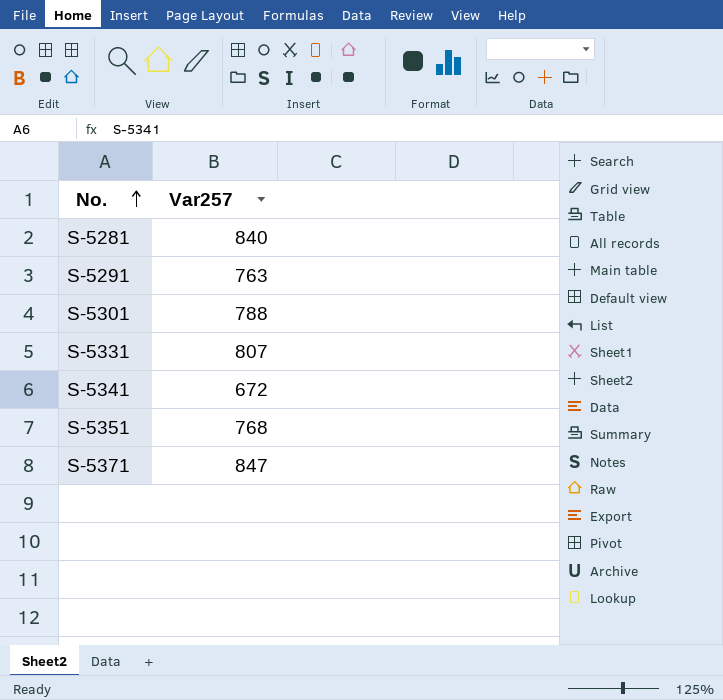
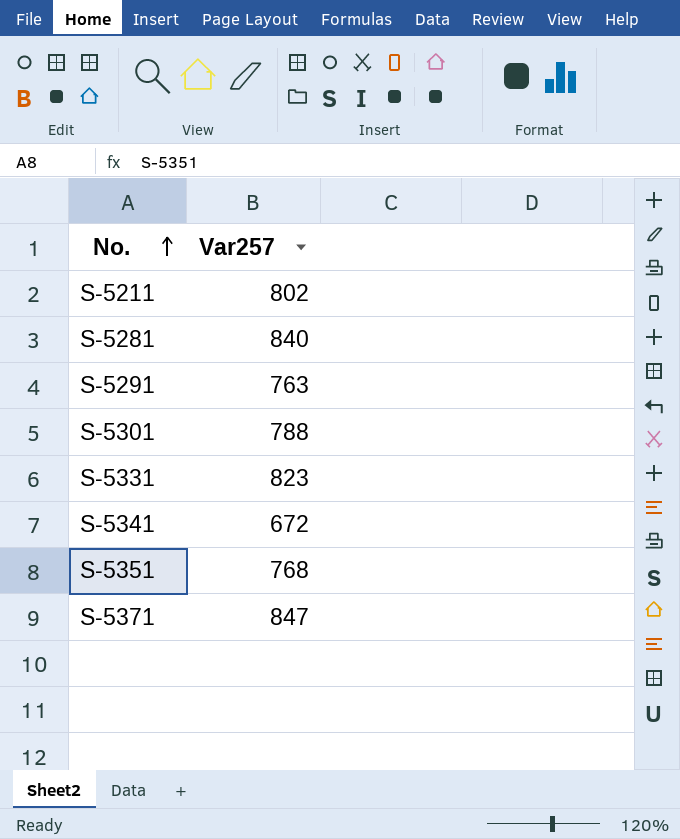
row S-5211: none -> 802
S-5331 | Var257: 807 -> 823

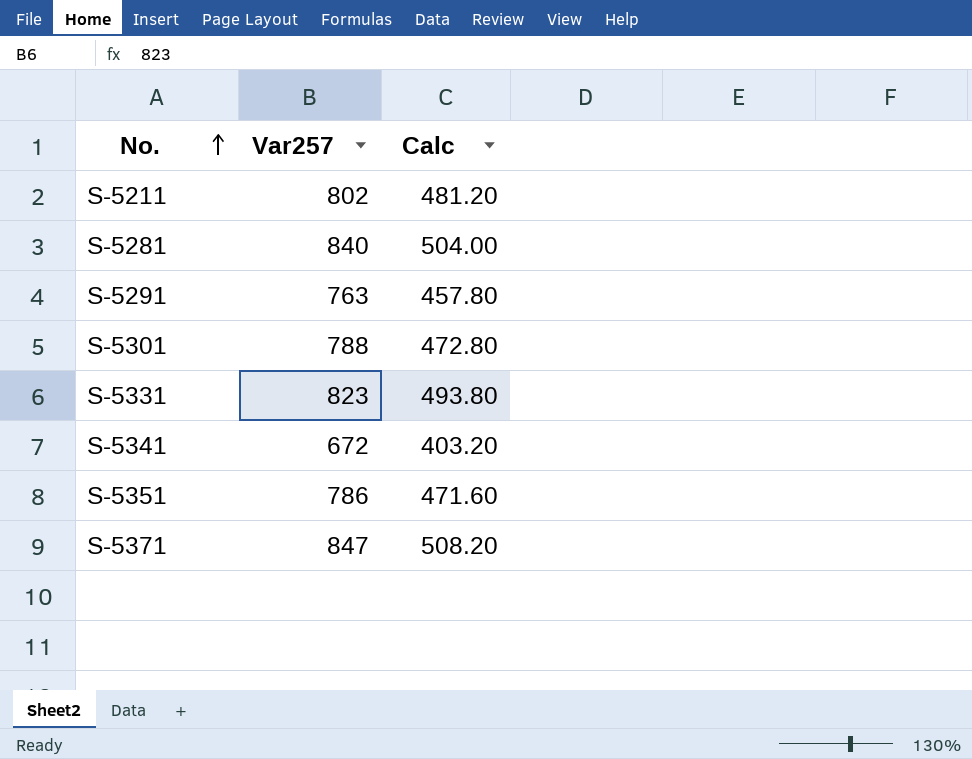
column Calc | formula: none -> [Var257] * 0.6
S-5351 | Var257: 768 -> 786

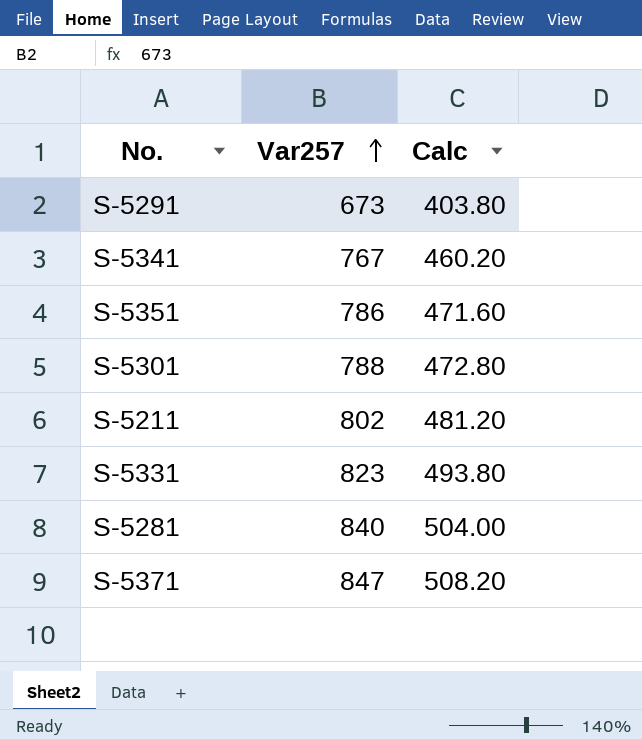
row order: No. ascending -> Var257 ascending
S-5291 | Var257: 763 -> 673
S-5291 | Calc: 457.80 -> 403.80
S-5341 | Var257: 672 -> 767
S-5341 | Calc: 403.20 -> 460.20

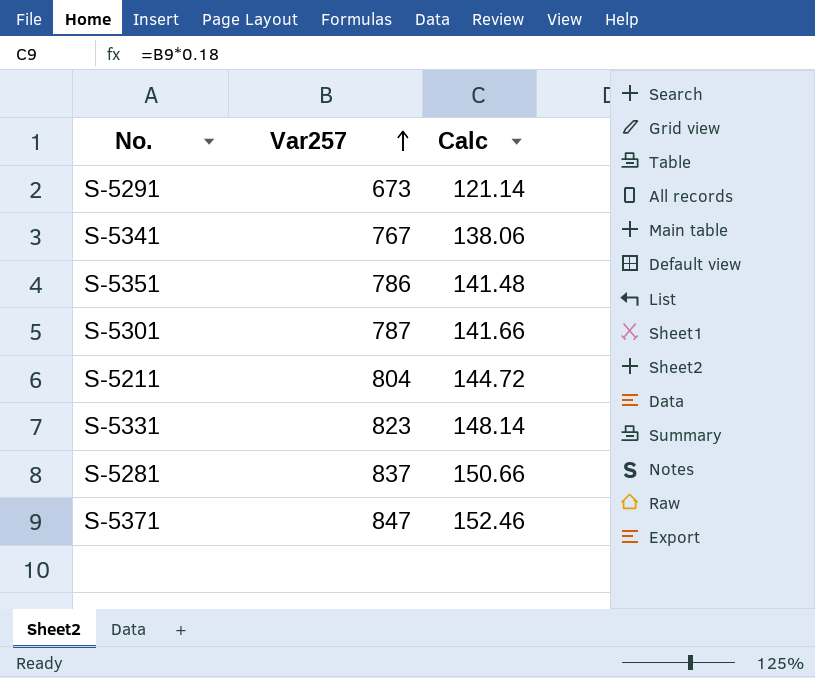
column Calc | formula: [Var257] * 0.6 -> [Var257] * 0.18
S-5301 | Var257: 788 -> 787
S-5211 | Var257: 802 -> 804
S-5281 | Var257: 840 -> 837

